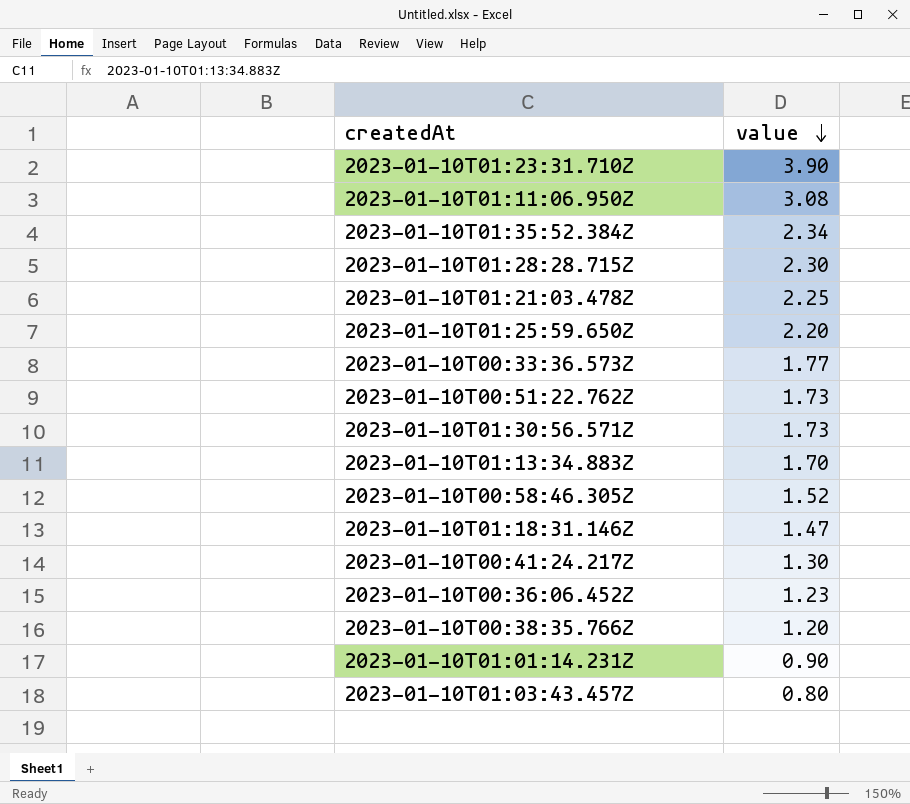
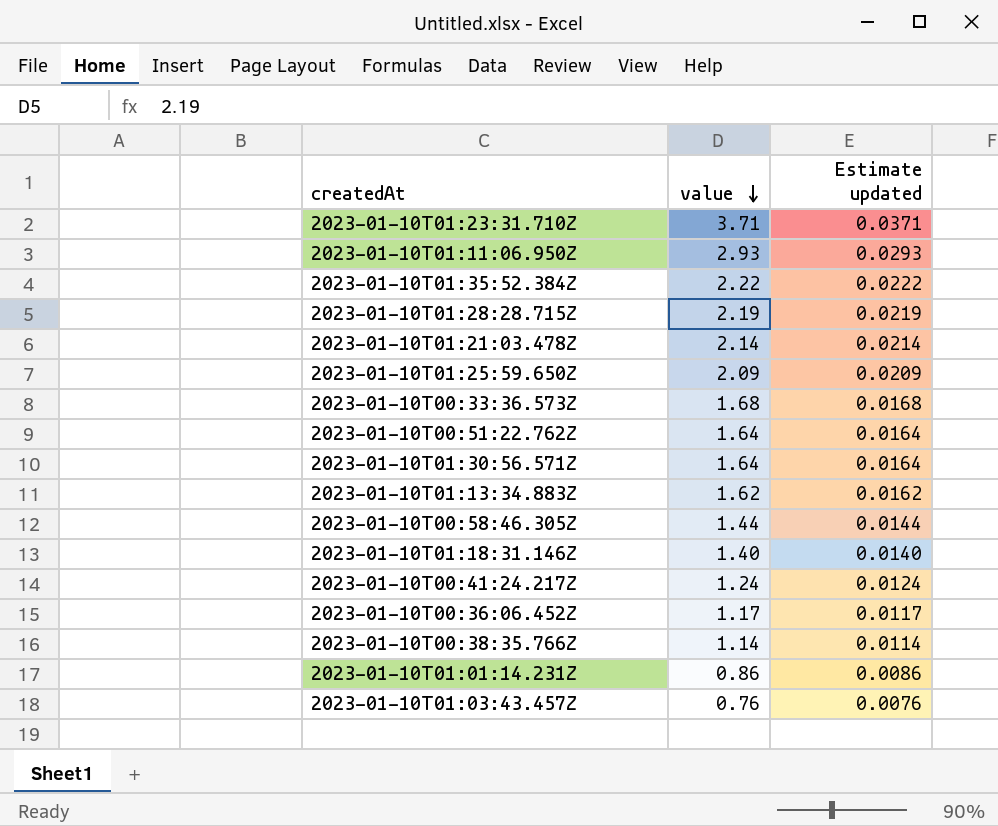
column Estimate updated | formula: none -> [value] * 0.01
2023-01-10T01:23:31.710Z | value: 3.90 -> 3.71
2023-01-10T01:11:06.950Z | value: 3.08 -> 2.93
2023-01-10T01:35:52.384Z | value: 2.34 -> 2.22
2023-01-10T01:28:28.715Z | value: 2.30 -> 2.19
2023-01-10T01:21:03.478Z | value: 2.25 -> 2.14
2023-01-10T01:25:59.650Z | value: 2.20 -> 2.09
2023-01-10T00:33:36.573Z | value: 1.77 -> 1.68
2023-01-10T00:51:22.762Z | value: 1.73 -> 1.64
2023-01-10T01:30:56.571Z | value: 1.73 -> 1.64
2023-01-10T01:13:34.883Z | value: 1.70 -> 1.62
2023-01-10T00:58:46.305Z | value: 1.52 -> 1.44
2023-01-10T01:18:31.146Z | value: 1.47 -> 1.40
2023-01-10T00:41:24.217Z | value: 1.30 -> 1.24
2023-01-10T00:36:06.452Z | value: 1.23 -> 1.17
2023-01-10T00:38:35.766Z | value: 1.20 -> 1.14
2023-01-10T01:01:14.231Z | value: 0.90 -> 0.86
2023-01-10T01:03:43.457Z | value: 0.80 -> 0.76

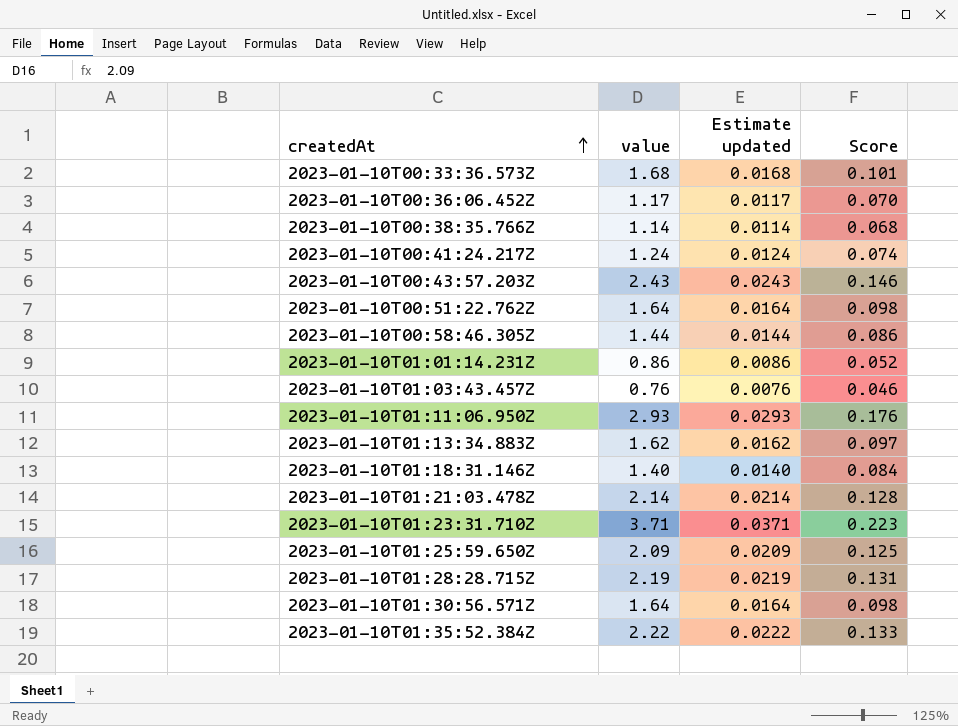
row order: value descending -> createdAt ascending
column Score | formula: none -> [value] * 0.06
row 2023-01-10T00:43:57.203Z: none -> 2.43 | 0.0243 | 0.146

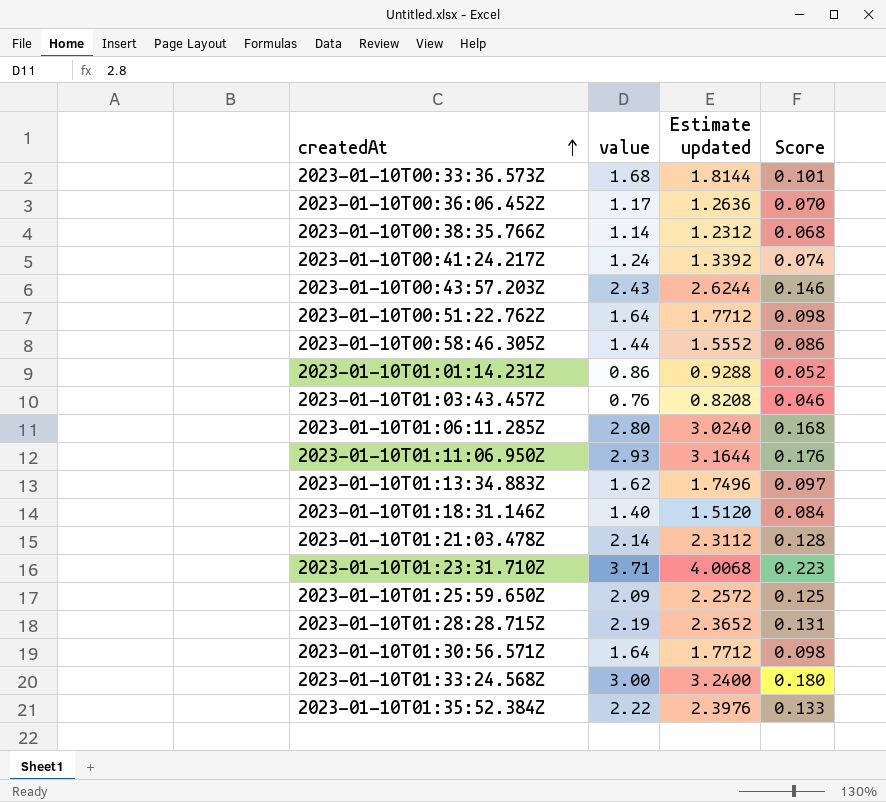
column Estimate updated | formula: [value] * 0.01 -> [value] * 1.08
row 2023-01-10T01:06:11.285Z: none -> 2.80 | 3.0240 | 0.168
row 2023-01-10T01:33:24.568Z: none -> 3.00 | 3.2400 | 0.180

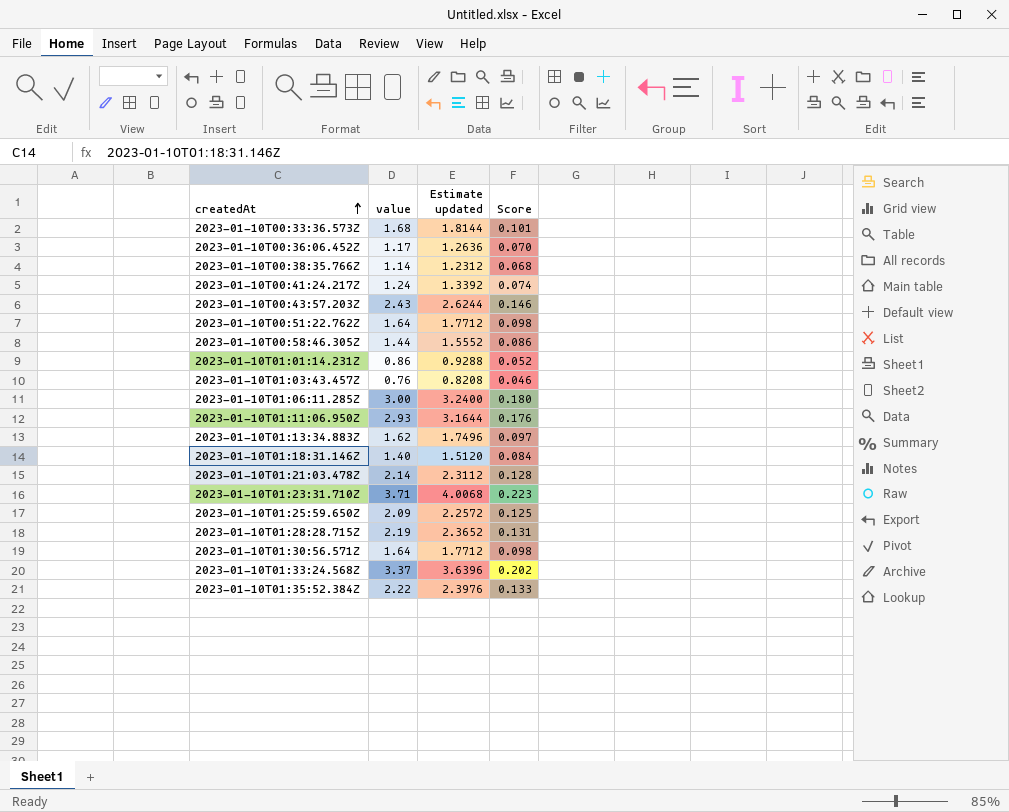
2023-01-10T01:06:11.285Z | value: 2.80 -> 3.00
2023-01-10T01:06:11.285Z | Estimate updated: 3.0240 -> 3.2400
2023-01-10T01:06:11.285Z | Score: 0.168 -> 0.180
2023-01-10T01:33:24.568Z | value: 3.00 -> 3.37
2023-01-10T01:33:24.568Z | Estimate updated: 3.2400 -> 3.6396
2023-01-10T01:33:24.568Z | Score: 0.180 -> 0.202

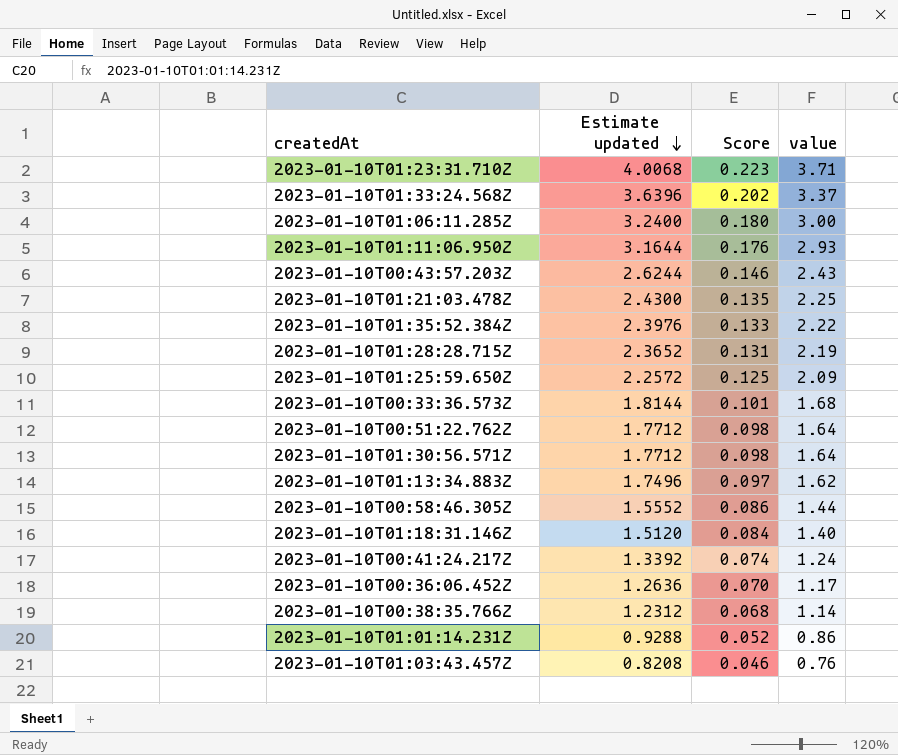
row order: createdAt ascending -> Estimate updated descending
column value | position: 2 -> 4
2023-01-10T01:21:03.478Z | Estimate updated: 2.3112 -> 2.4300
2023-01-10T01:21:03.478Z | Score: 0.128 -> 0.135
2023-01-10T01:21:03.478Z | value: 2.14 -> 2.25

